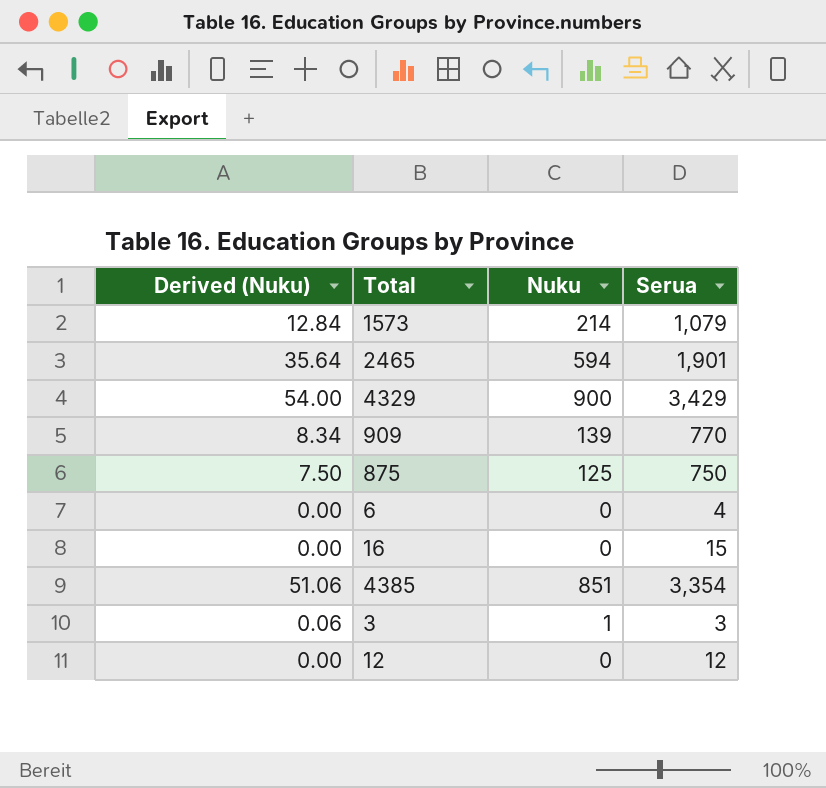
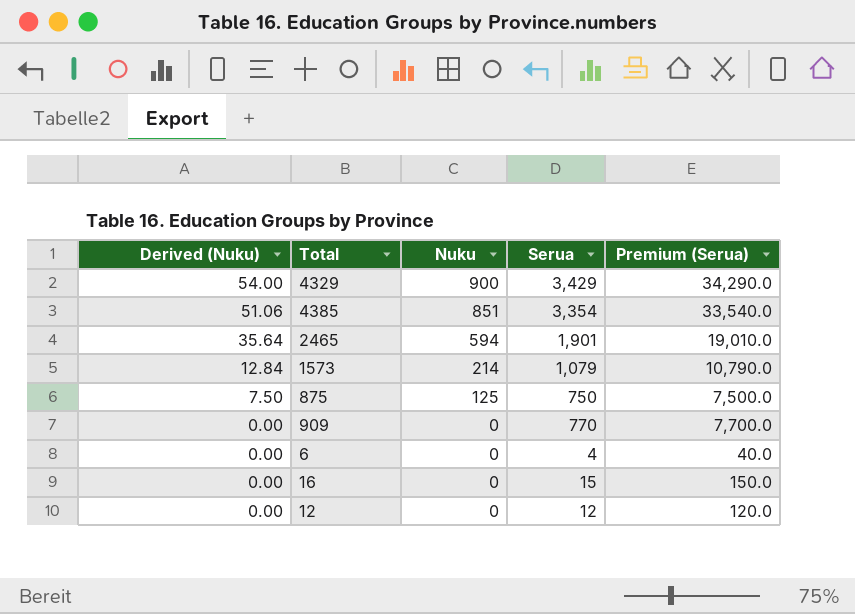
row order: none -> Derived (Nuku) descending
column Premium (Serua) | formula: none -> [Serua] * 10
row 3: 0.06 | 1 | 3 -> none
909 | Derived (Nuku): 8.34 -> 0.00
909 | Nuku: 139 -> 0

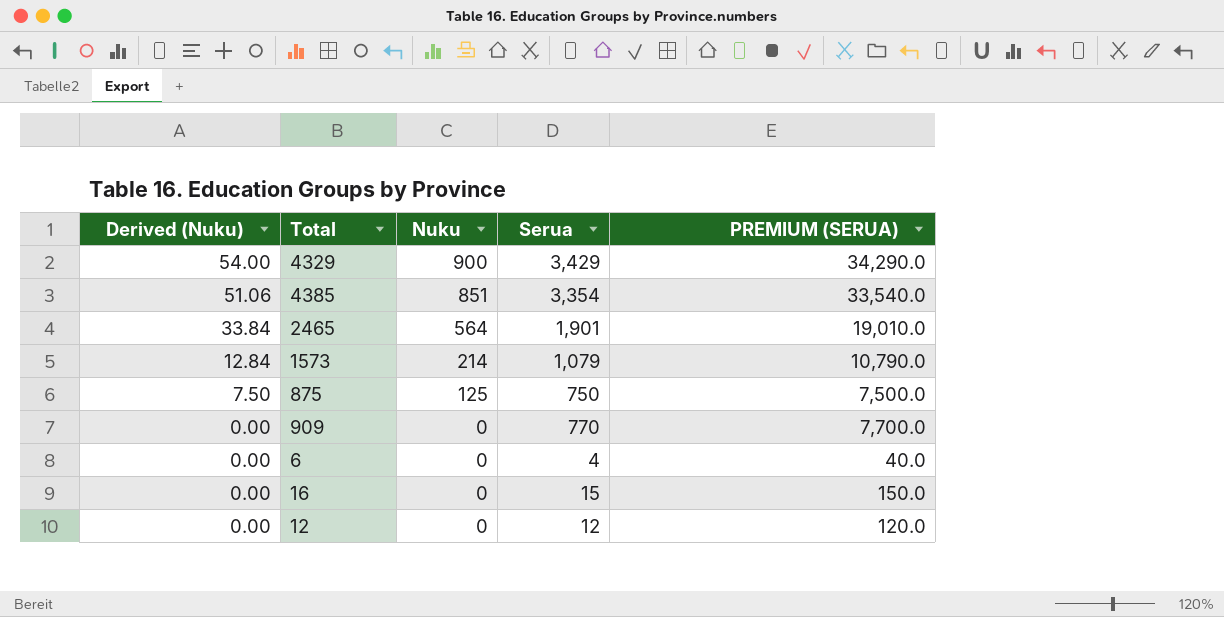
column name: Premium (Serua) -> PREMIUM (SERUA)
2465 | Derived (Nuku): 35.64 -> 33.84
2465 | Nuku: 594 -> 564

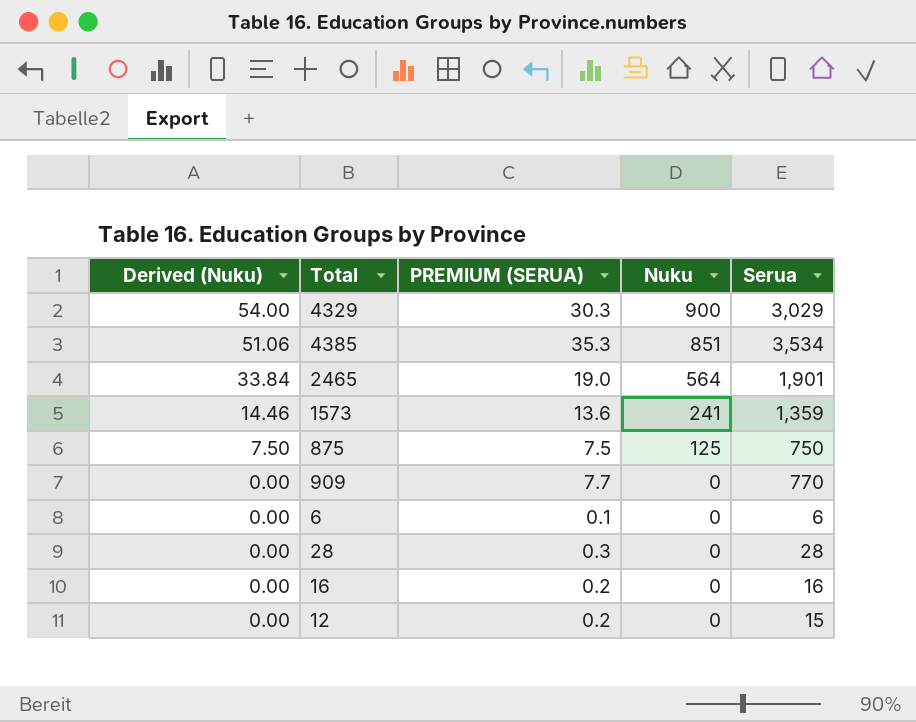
column PREMIUM (SERUA) | formula: [Serua] * 10 -> [Serua] * 0.01
column PREMIUM (SERUA) | position: 5 -> 3
4329 | Serua: 3,429 -> 3,029
4385 | Serua: 3,354 -> 3,534
1573 | Derived (Nuku): 12.84 -> 14.46
1573 | Nuku: 214 -> 241
1573 | Serua: 1,079 -> 1,359
6 | Serua: 4 -> 6
row 28: none -> 0.00 | 0.3 | 0 | 28
16 | Serua: 15 -> 16
12 | Serua: 12 -> 15

